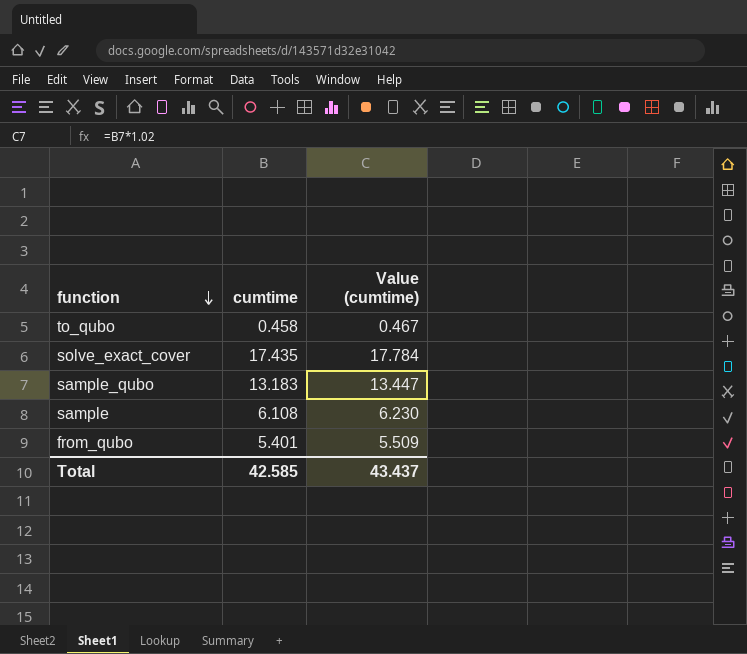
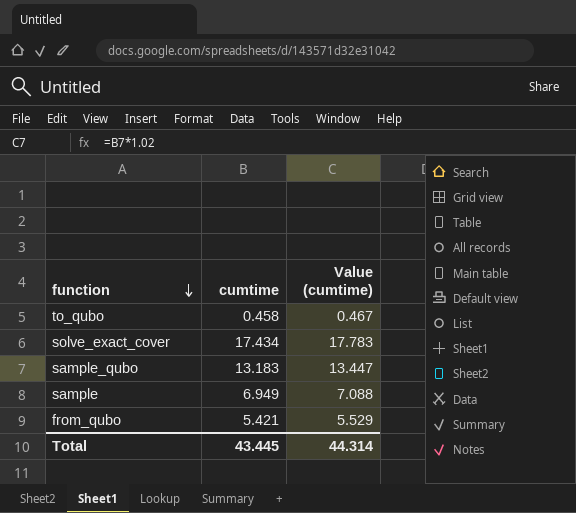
solve_exact_cover | cumtime: 17.435 -> 17.434
solve_exact_cover | Value (cumtime): 17.784 -> 17.783
sample | cumtime: 6.108 -> 6.949
sample | Value (cumtime): 6.230 -> 7.088
from_qubo | cumtime: 5.401 -> 5.421
from_qubo | Value (cumtime): 5.509 -> 5.529
Total | cumtime: 42.585 -> 43.445
Total | Value (cumtime): 43.437 -> 44.314

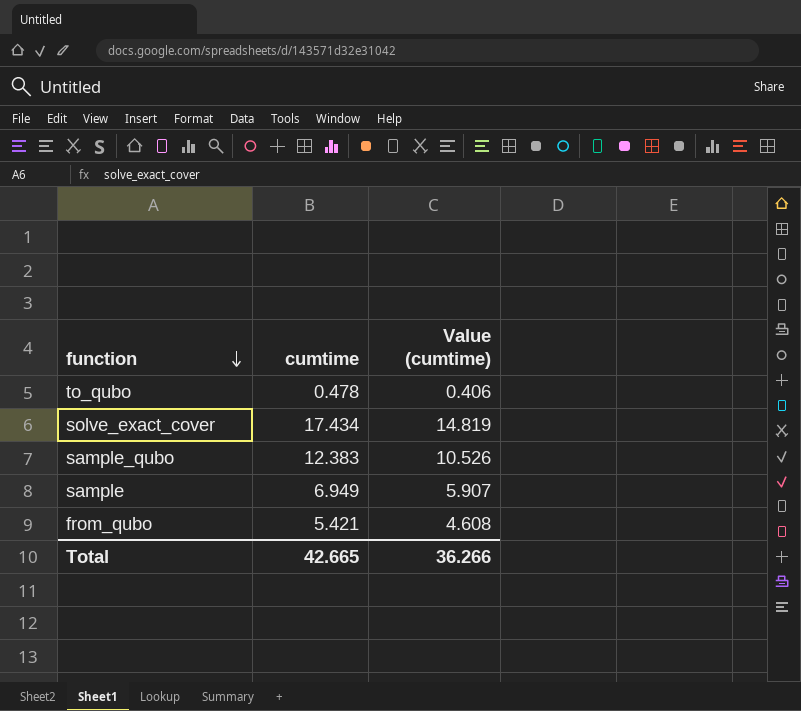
column Value (cumtime) | formula: [cumtime] * 1.02 -> [cumtime] * 0.85
to_qubo | cumtime: 0.458 -> 0.478
sample_qubo | cumtime: 13.183 -> 12.383
Total | cumtime: 43.445 -> 42.665
Total | Value (cumtime): 44.314 -> 36.266

